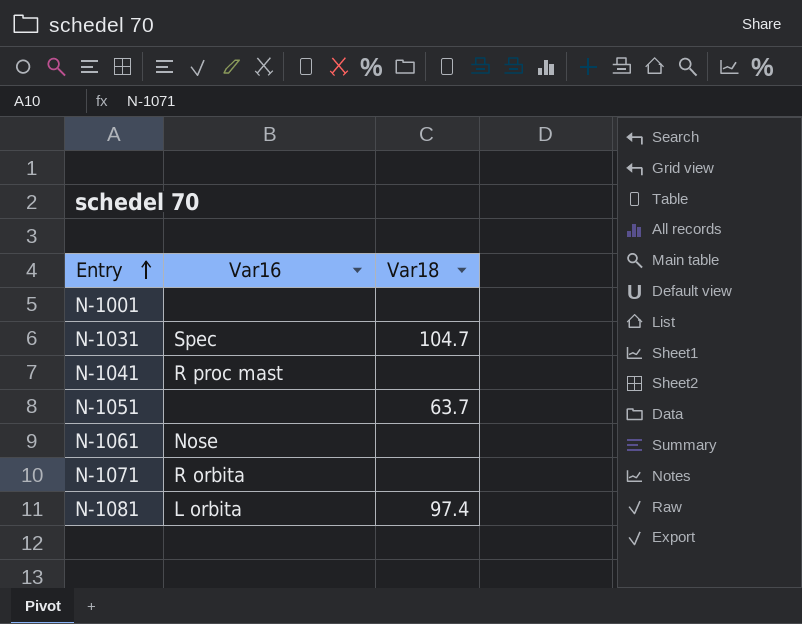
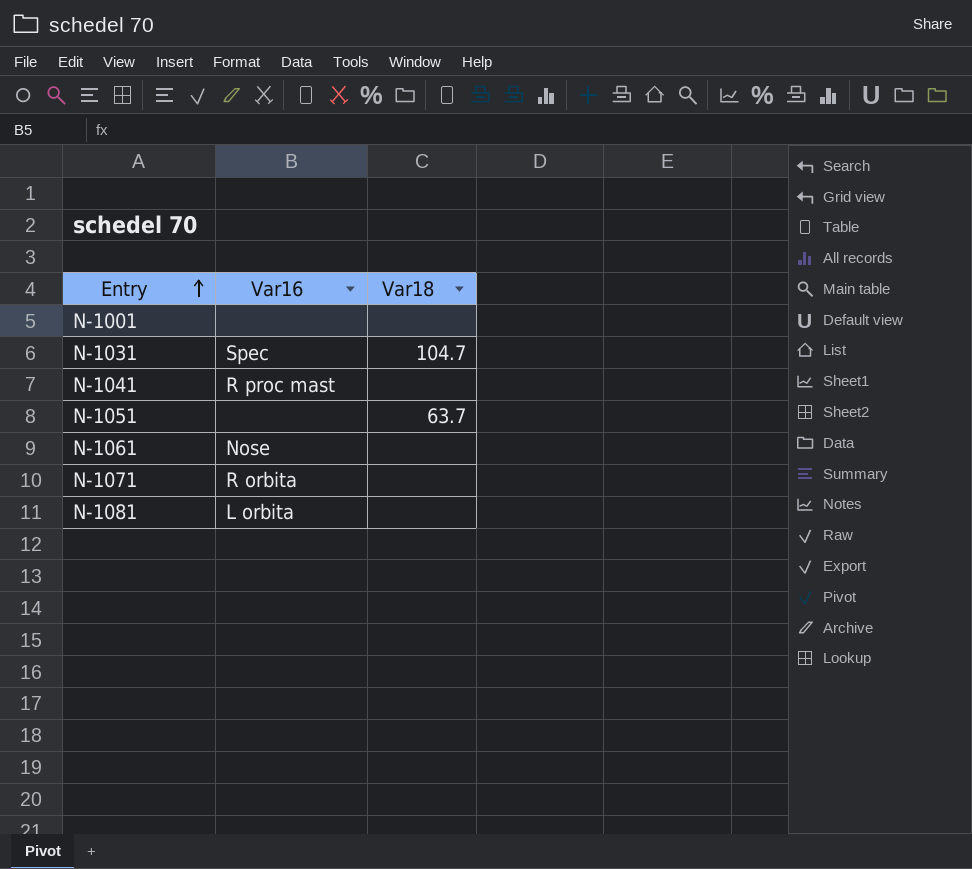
N-1081 | Var18: 97.4 -> none

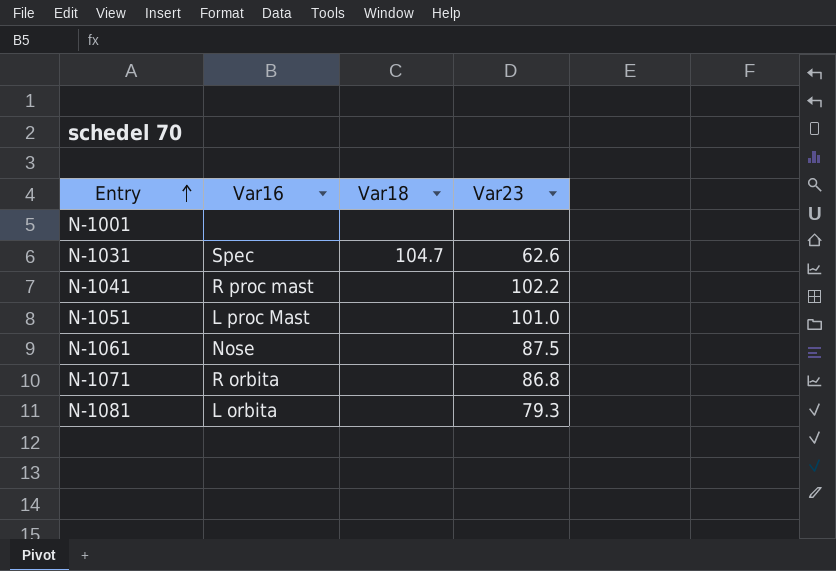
column Var23 | position: none -> 4
N-1051 | Var16: none -> L proc Mast
N-1051 | Var18: 63.7 -> none

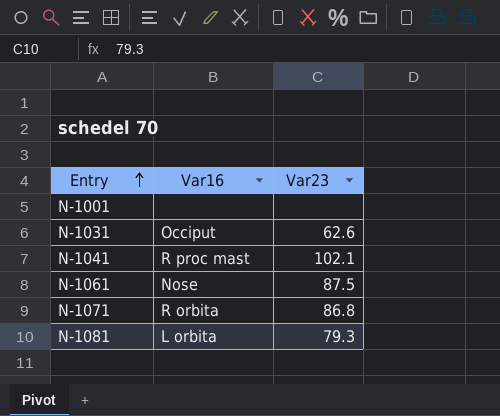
column Var18 | position: 3 -> none
row N-1051: L proc Mast | none | 101.0 -> none
N-1031 | Var16: Spec -> Occiput
N-1041 | Var23: 102.2 -> 102.1

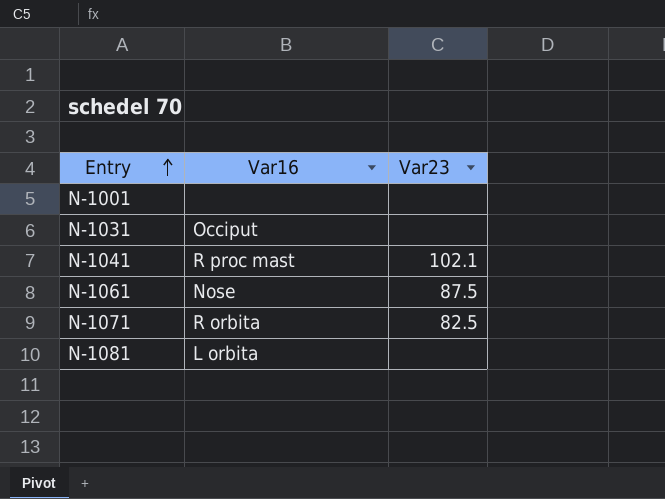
N-1031 | Var23: 62.6 -> none
N-1071 | Var23: 86.8 -> 82.5
N-1081 | Var23: 79.3 -> none

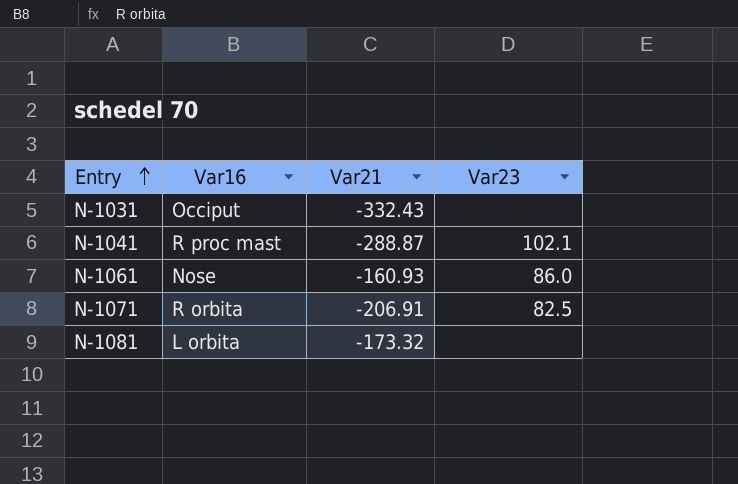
column Var21 | position: none -> 3
row N-1001: none | none -> none
N-1061 | Var23: 87.5 -> 86.0

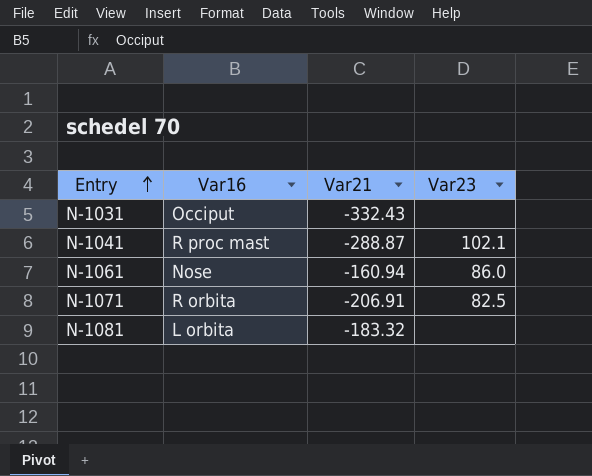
N-1061 | Var21: -160.93 -> -160.94
N-1081 | Var21: -173.32 -> -183.32

